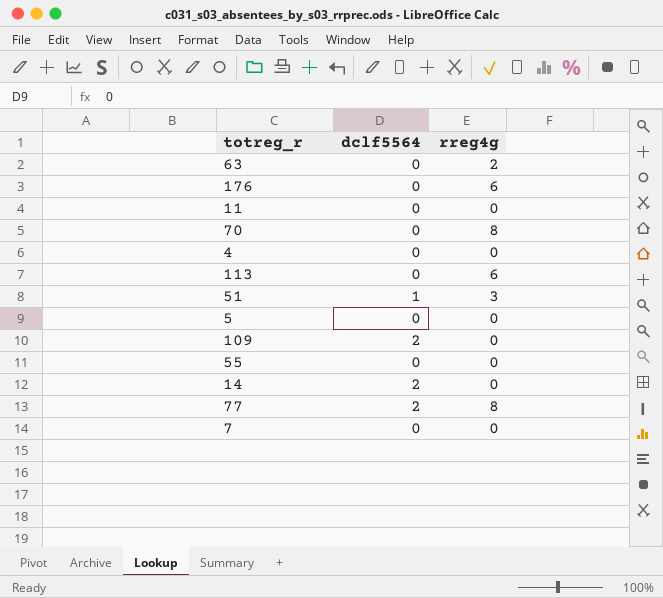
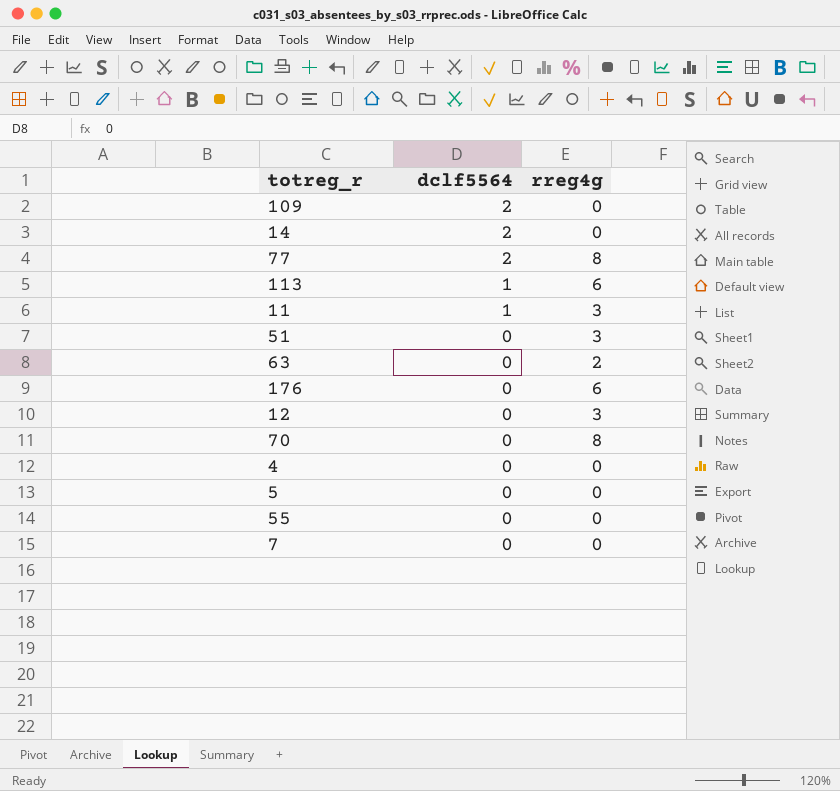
row order: none -> dclf5564 descending
113 | dclf5564: 0 -> 1
11 | dclf5564: 0 -> 1
11 | rreg4g: 0 -> 3
51 | dclf5564: 1 -> 0
row 12: none -> 0 | 3

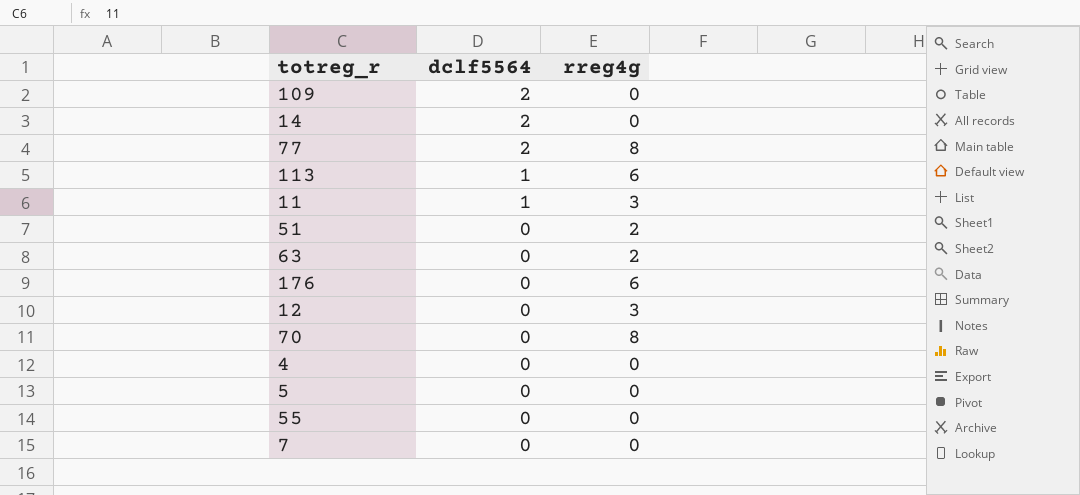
51 | rreg4g: 3 -> 2

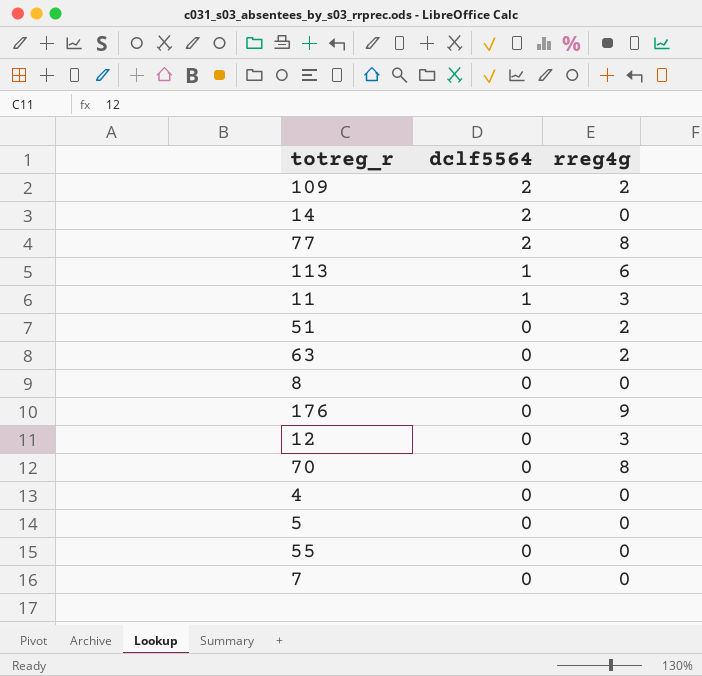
109 | rreg4g: 0 -> 2
row 8: none -> 0 | 0
176 | rreg4g: 6 -> 9

